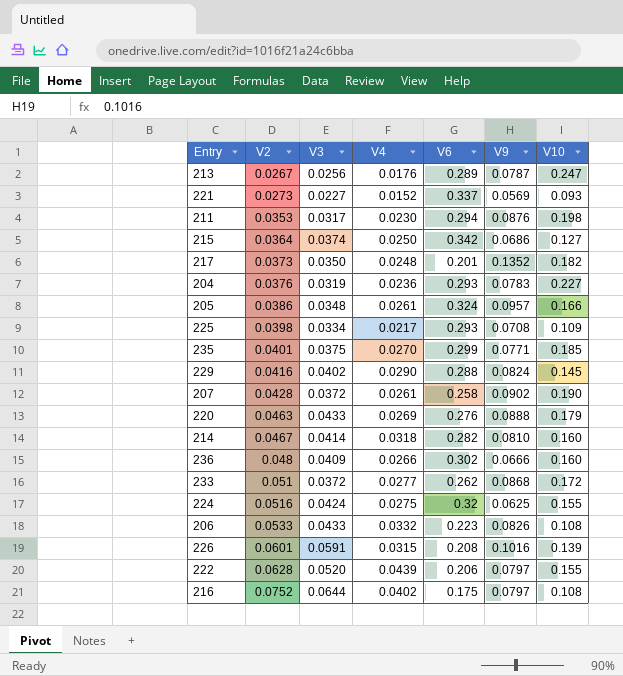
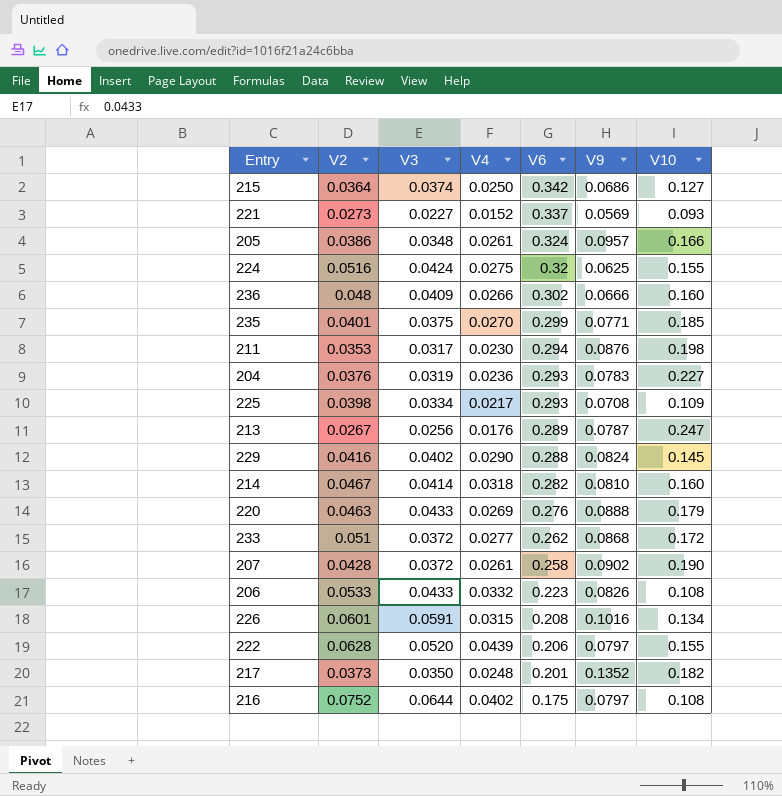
row order: V2 ascending -> V6 descending
226 | V10: 0.139 -> 0.134

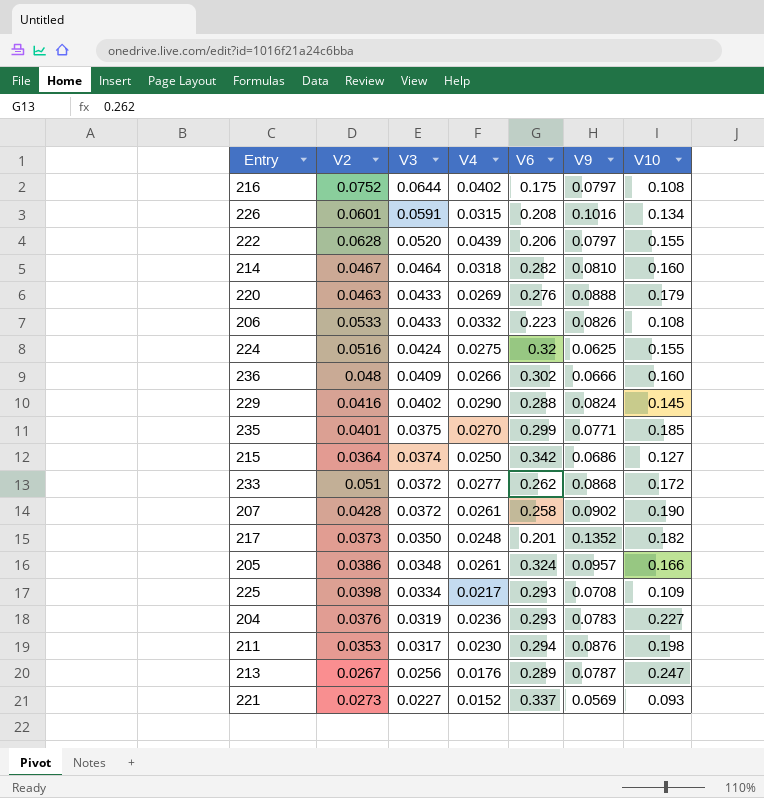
row order: V6 descending -> V3 descending
214 | V3: 0.0414 -> 0.0464

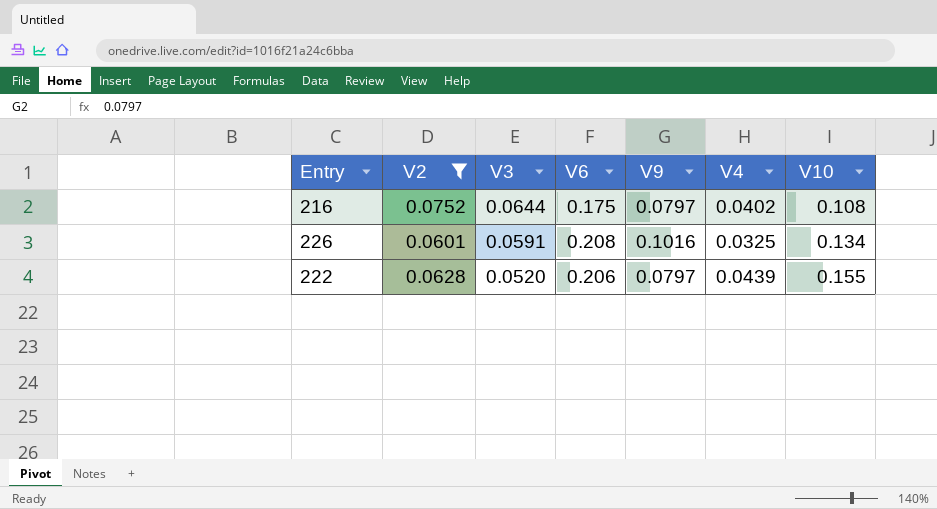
filter: none -> V2 >= 0.0601
column V4 | position: 4 -> 6
226 | V4: 0.0315 -> 0.0325

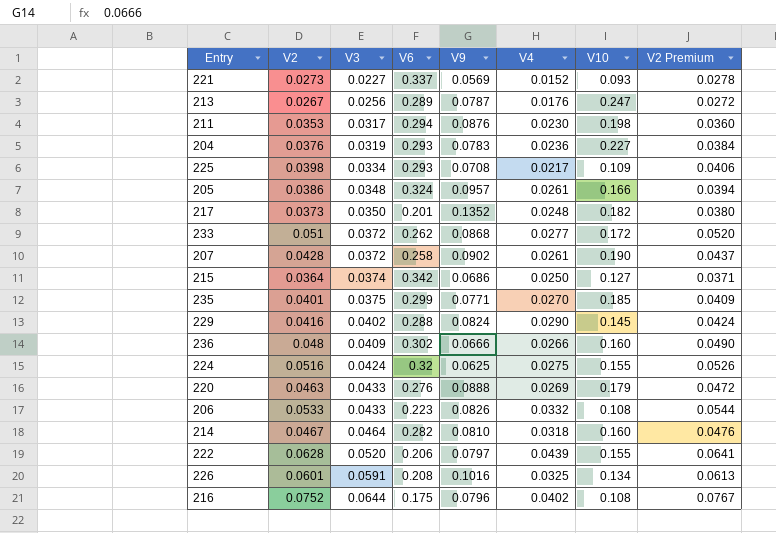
filter: V2 >= 0.0601 -> none
row order: V3 descending -> V3 ascending
column V2 Premium | formula: none -> [V2] * 1.02
216 | V9: 0.0797 -> 0.0796

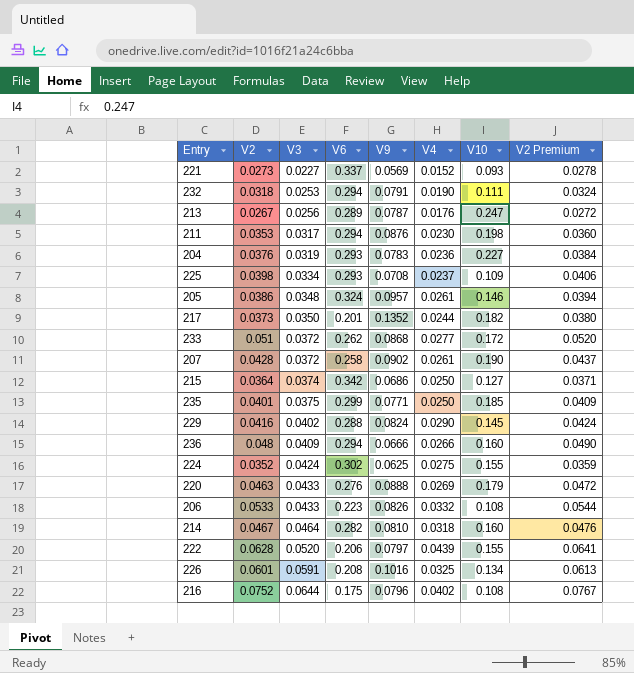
row 232: none -> 0.0318 | 0.0253 | 0.294 | 0.0791 | 0.0190 | 0.111 | 0.0324
225 | V4: 0.0217 -> 0.0237
205 | V10: 0.166 -> 0.146
217 | V4: 0.0248 -> 0.0244
235 | V4: 0.0270 -> 0.0250
236 | V6: 0.302 -> 0.294
224 | V2: 0.0516 -> 0.0352
224 | V6: 0.32 -> 0.302
224 | V2 Premium: 0.0526 -> 0.0359

